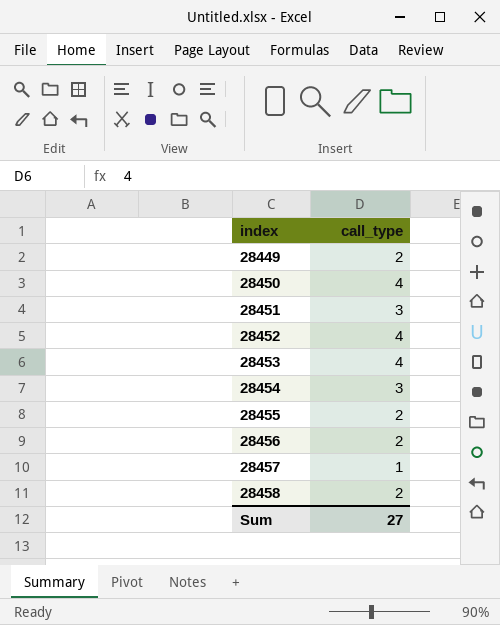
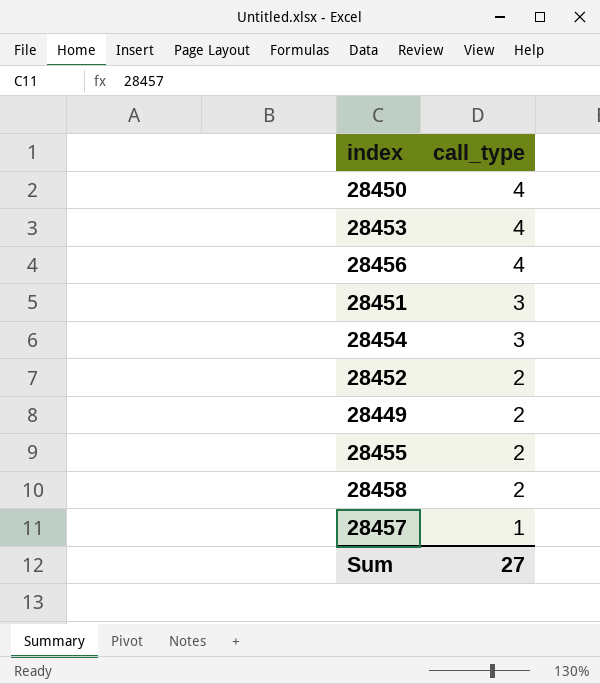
row order: index ascending -> call_type descending
28456 | call_type: 2 -> 4
28452 | call_type: 4 -> 2

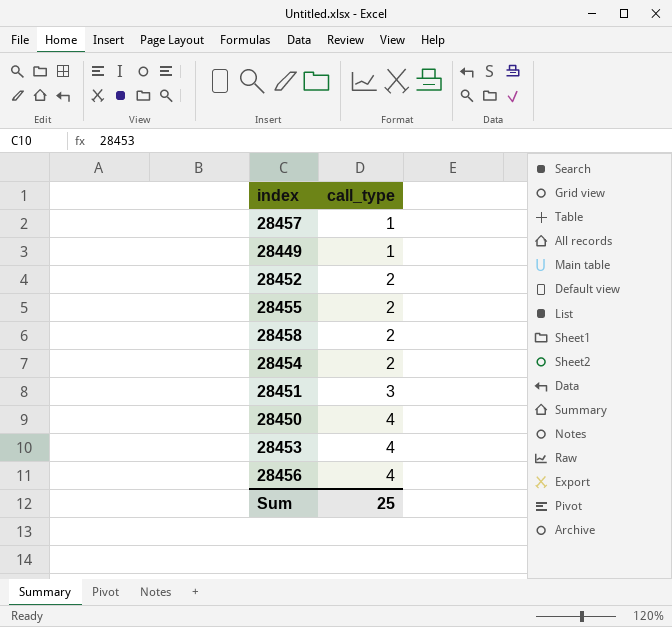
row order: call_type descending -> call_type ascending
28449 | call_type: 2 -> 1
28454 | call_type: 3 -> 2
Sum | call_type: 27 -> 25

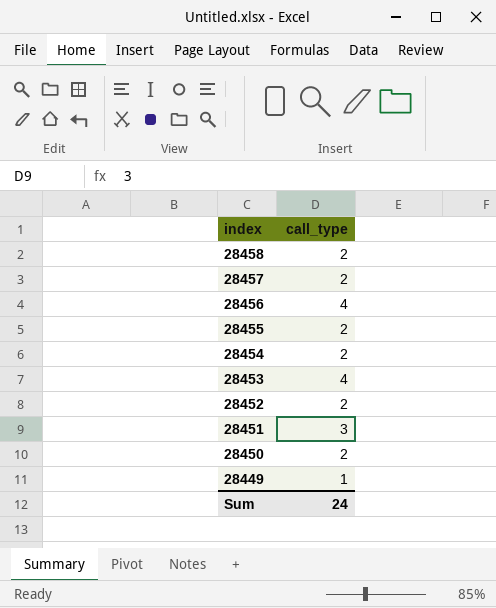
row order: call_type ascending -> index descending
28457 | call_type: 1 -> 2
28450 | call_type: 4 -> 2
Sum | call_type: 25 -> 24

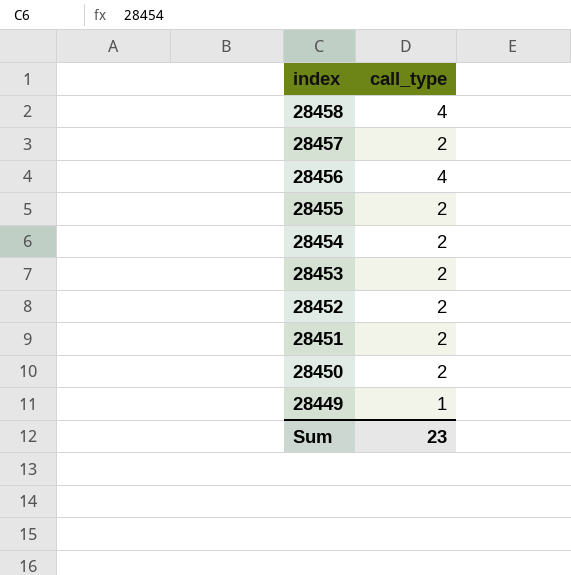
28458 | call_type: 2 -> 4
28453 | call_type: 4 -> 2
28451 | call_type: 3 -> 2
Sum | call_type: 24 -> 23

